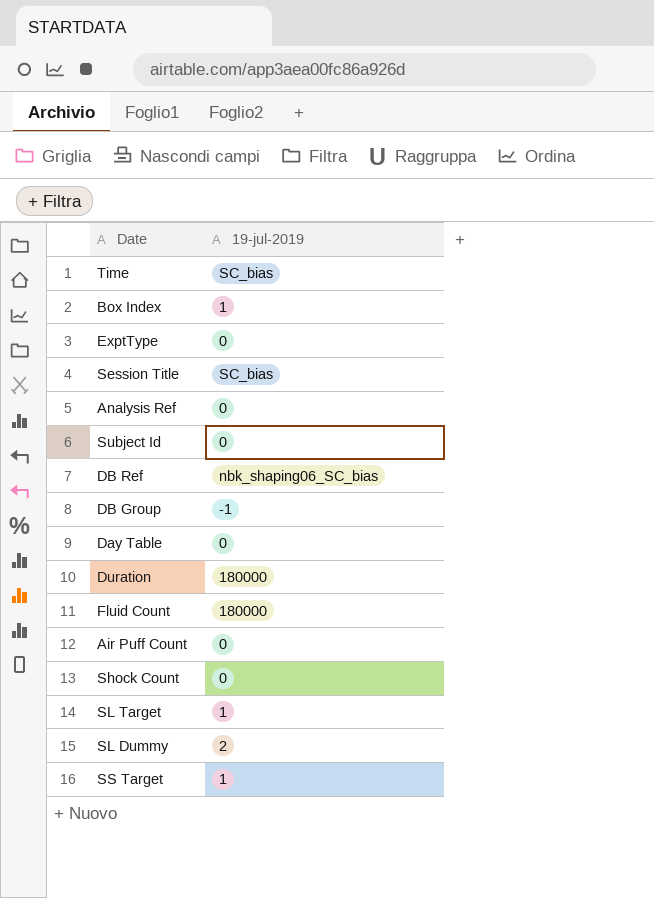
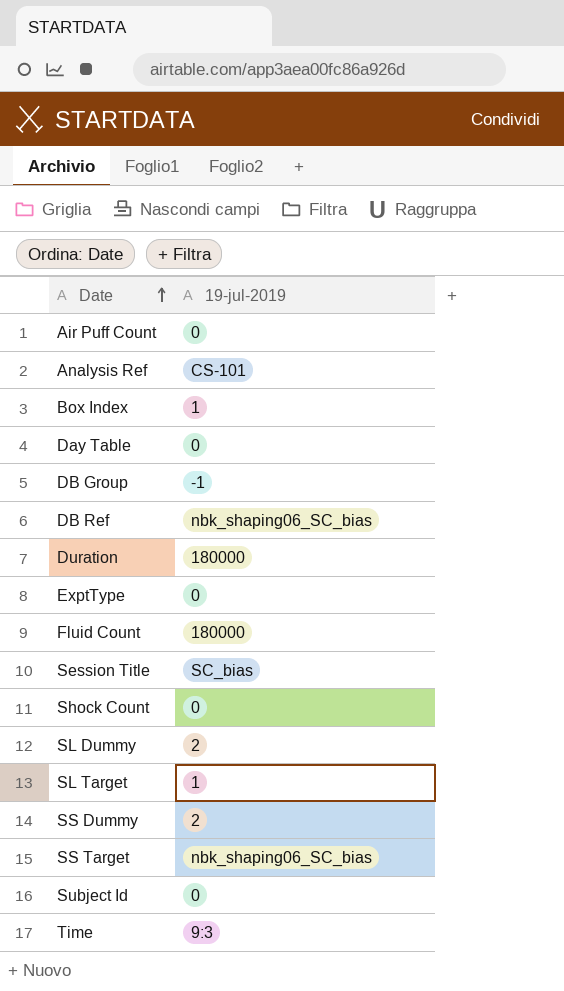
row order: none -> Date ascending
Analysis Ref | 19-jul-2019: 0 -> CS-101
row SS Dummy: none -> 2
SS Target | 19-jul-2019: 1 -> nbk_shaping06_SC_bias
Time | 19-jul-2019: SC_bias -> 9:3

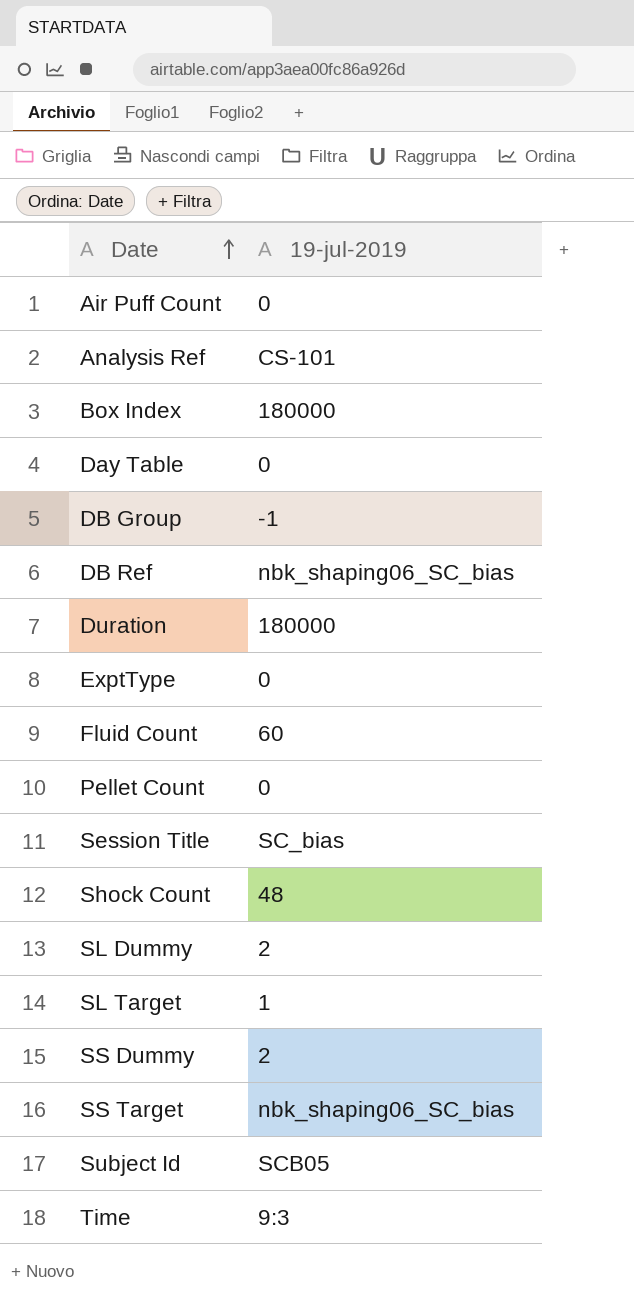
Box Index | 19-jul-2019: 1 -> 180000
Fluid Count | 19-jul-2019: 180000 -> 60
row Pellet Count: none -> 0
Shock Count | 19-jul-2019: 0 -> 48
Subject Id | 19-jul-2019: 0 -> SCB05

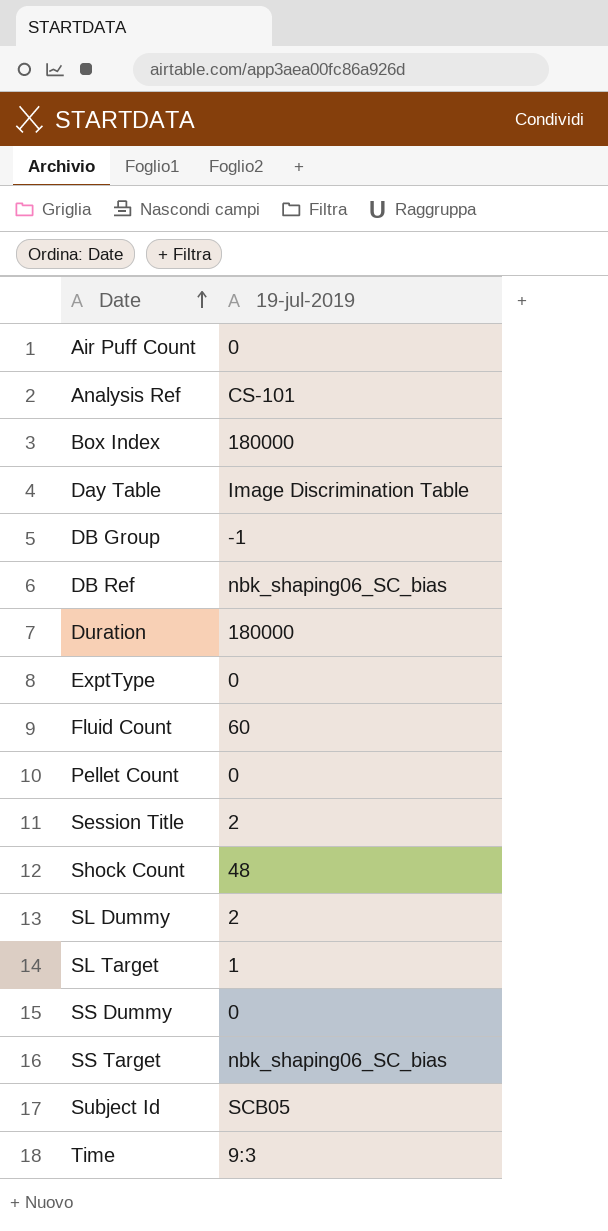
Day Table | 19-jul-2019: 0 -> Image Discrimination Table
Session Title | 19-jul-2019: SC_bias -> 2
SS Dummy | 19-jul-2019: 2 -> 0

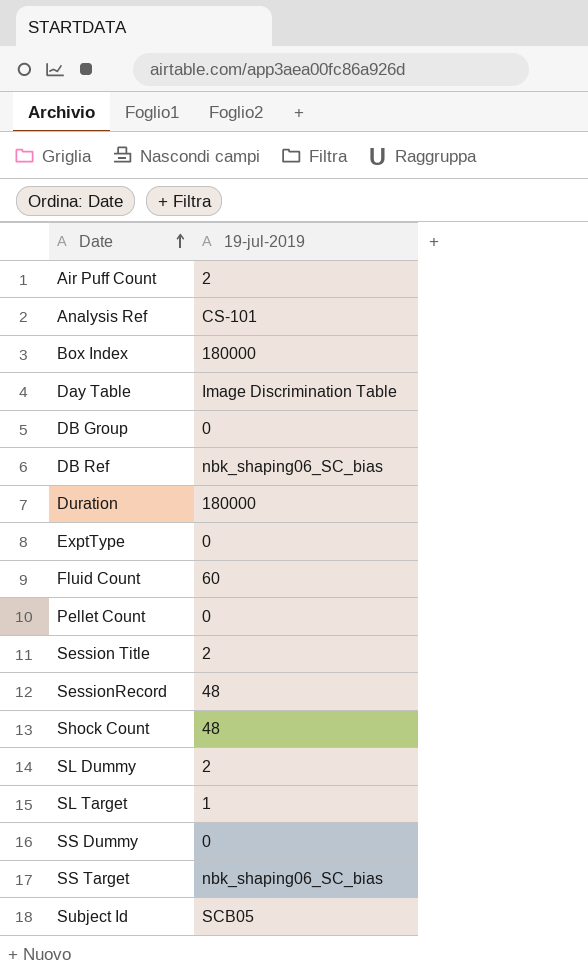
row Time: 9:3 -> none
Air Puff Count | 19-jul-2019: 0 -> 2
DB Group | 19-jul-2019: -1 -> 0
row SessionRecord: none -> 48

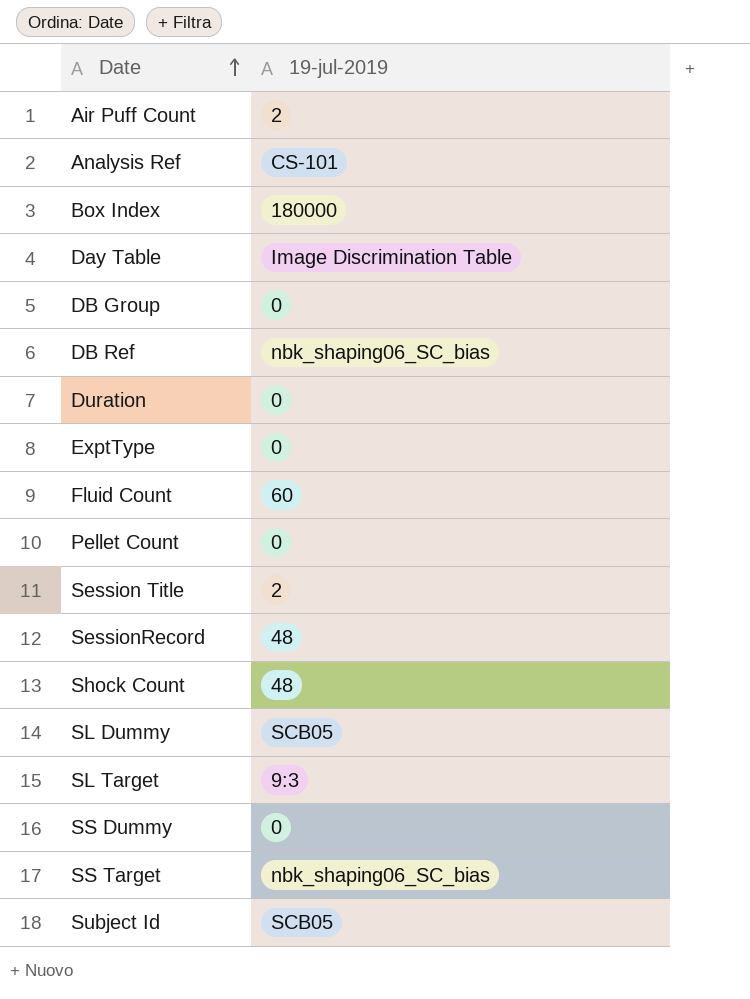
Duration | 19-jul-2019: 180000 -> 0
SL Dummy | 19-jul-2019: 2 -> SCB05
SL Target | 19-jul-2019: 1 -> 9:3

